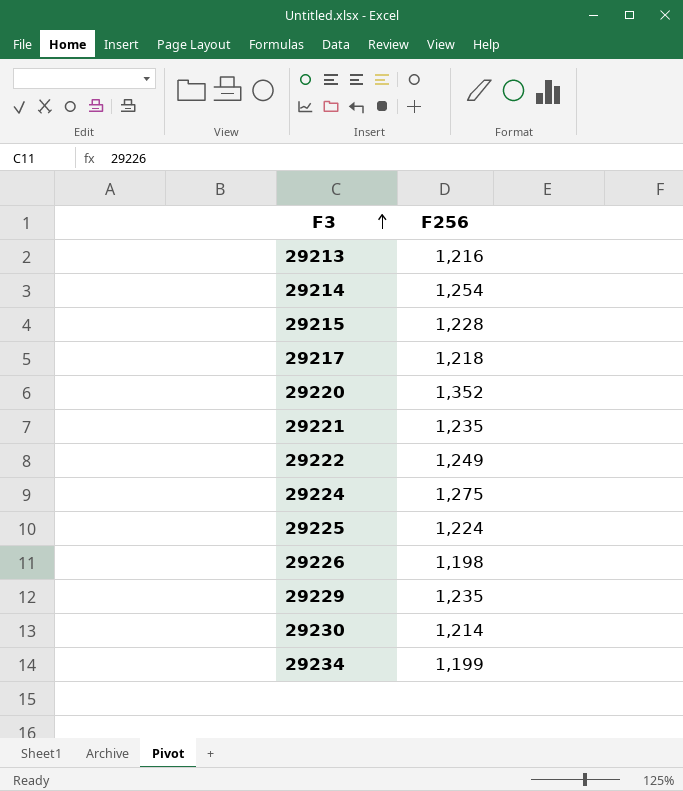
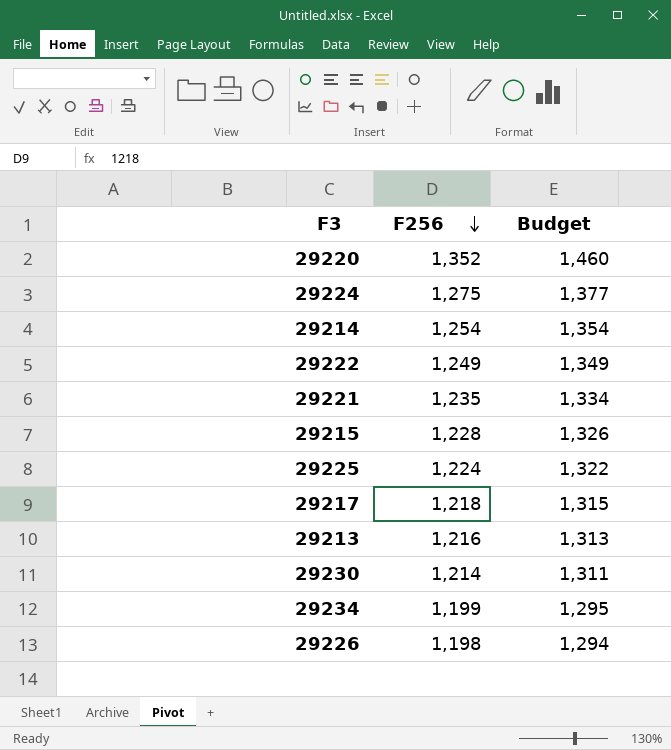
row order: F3 ascending -> F256 descending
column Budget | formula: none -> [F256] * 1.08
row 29229: 1,235 -> none

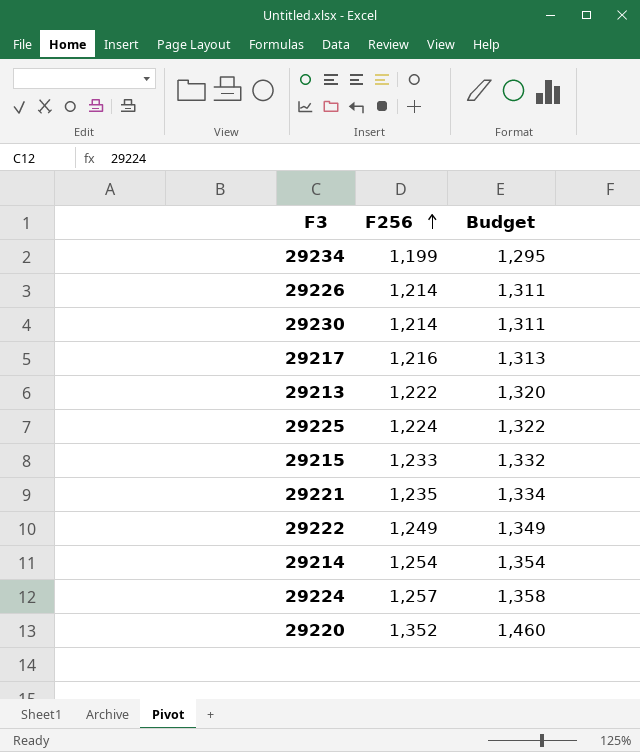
row order: F256 descending -> F256 ascending
29226 | F256: 1,198 -> 1,214
29226 | Budget: 1,294 -> 1,311
29217 | F256: 1,218 -> 1,216
29217 | Budget: 1,315 -> 1,313
29213 | F256: 1,216 -> 1,222
29213 | Budget: 1,313 -> 1,320
29215 | F256: 1,228 -> 1,233
29215 | Budget: 1,326 -> 1,332
29224 | F256: 1,275 -> 1,257
29224 | Budget: 1,377 -> 1,358

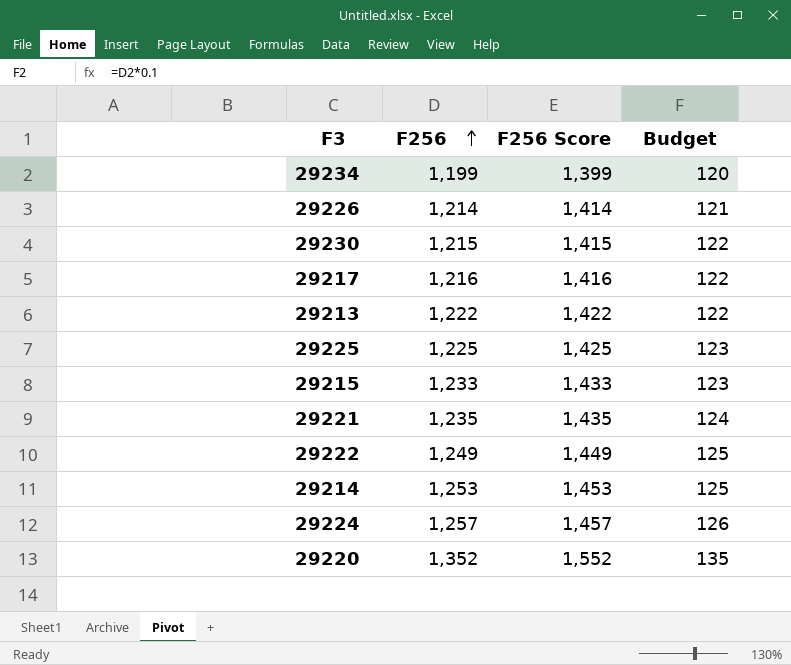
column F256 Score | formula: none -> [F256] + 200
column Budget | formula: [F256] * 1.08 -> [F256] * 0.1
29230 | F256: 1,214 -> 1,215
29225 | F256: 1,224 -> 1,225
29214 | F256: 1,254 -> 1,253

